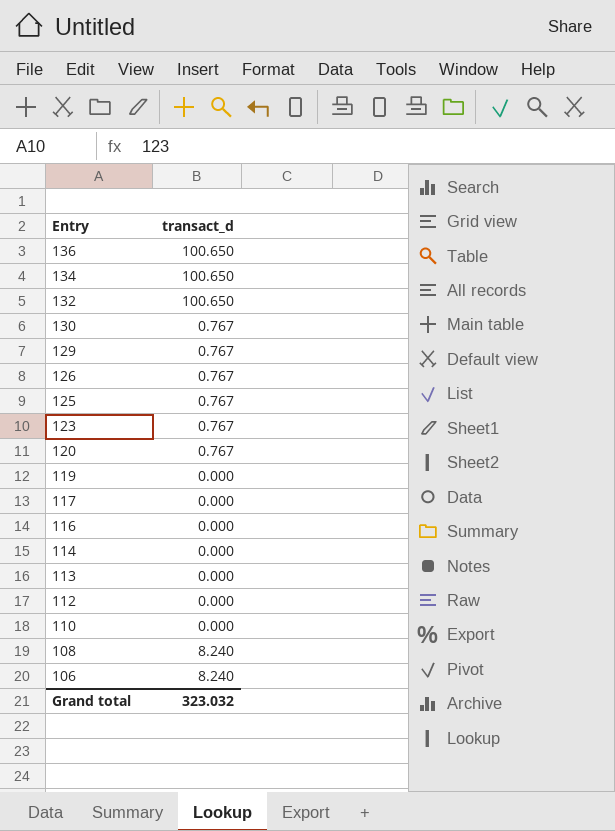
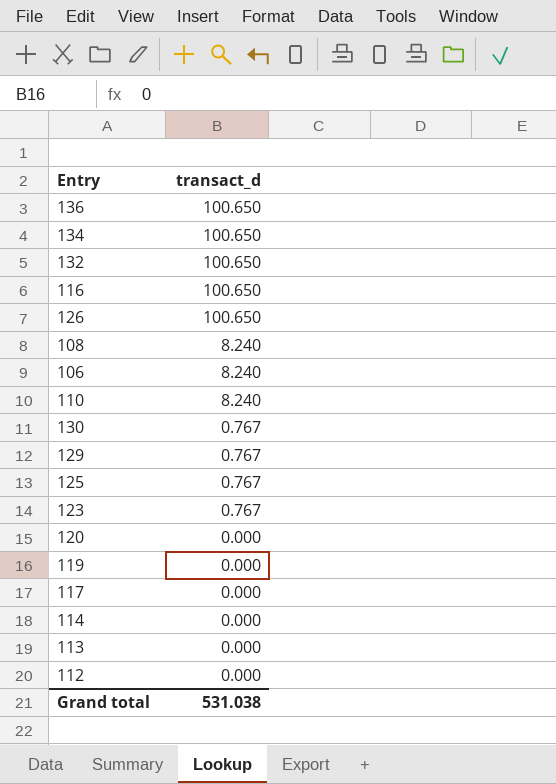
row order: Entry descending -> transact_d descending
116 | transact_d: 0.000 -> 100.650
126 | transact_d: 0.767 -> 100.650
110 | transact_d: 0.000 -> 8.240
120 | transact_d: 0.767 -> 0.000
Grand total | transact_d: 323.032 -> 531.038

